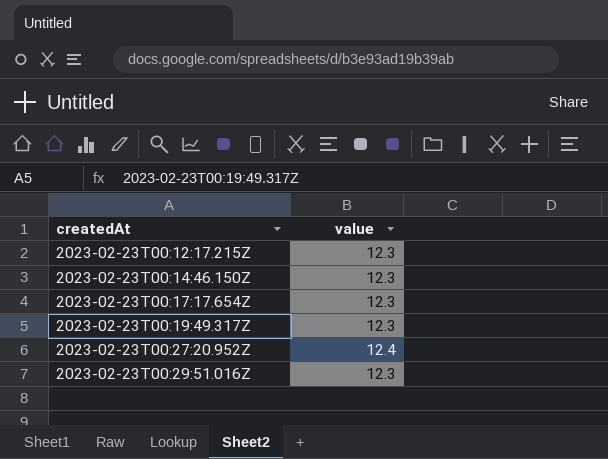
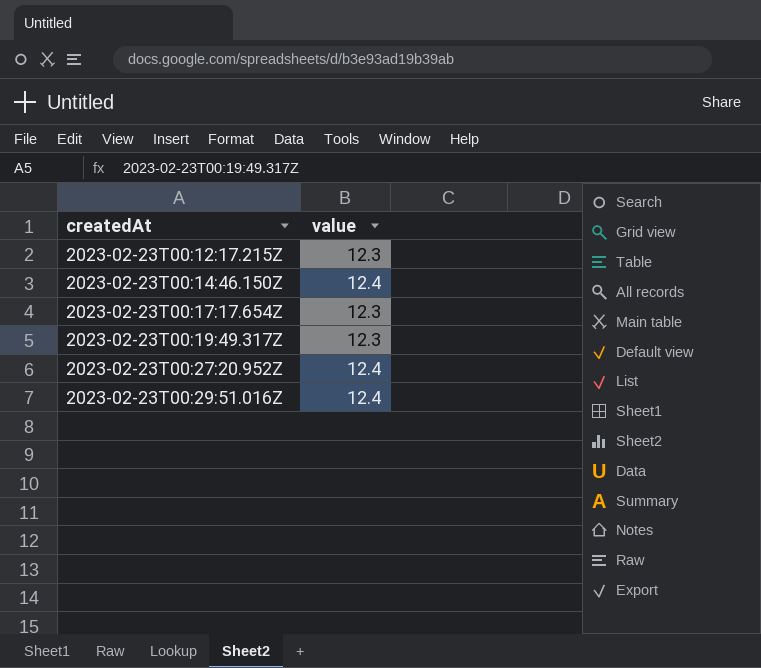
2023-02-23T00:14:46.150Z | value: 12.3 -> 12.4
2023-02-23T00:29:51.016Z | value: 12.3 -> 12.4

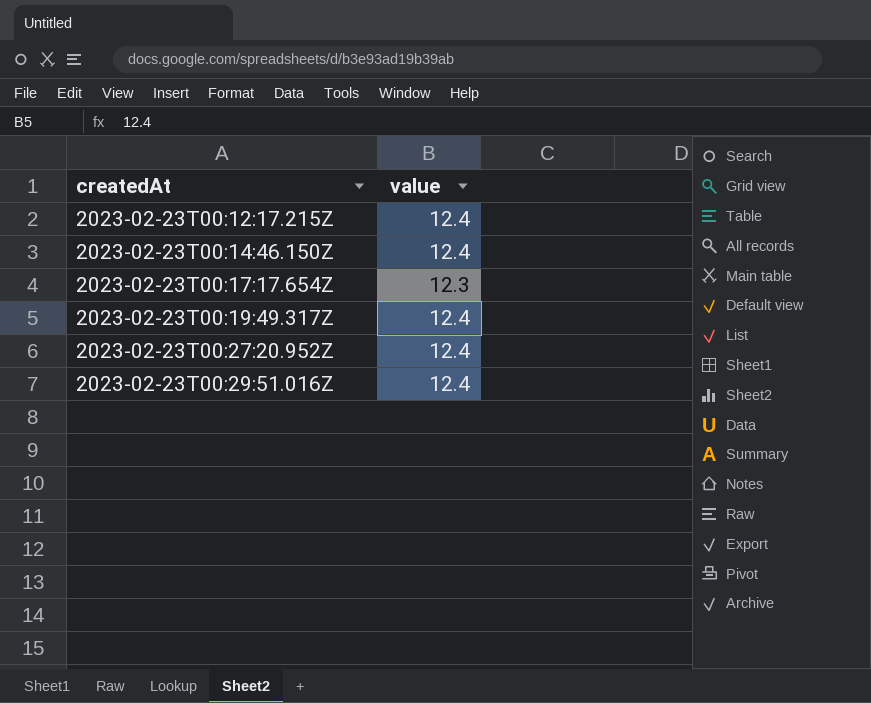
2023-02-23T00:12:17.215Z | value: 12.3 -> 12.4
2023-02-23T00:19:49.317Z | value: 12.3 -> 12.4

